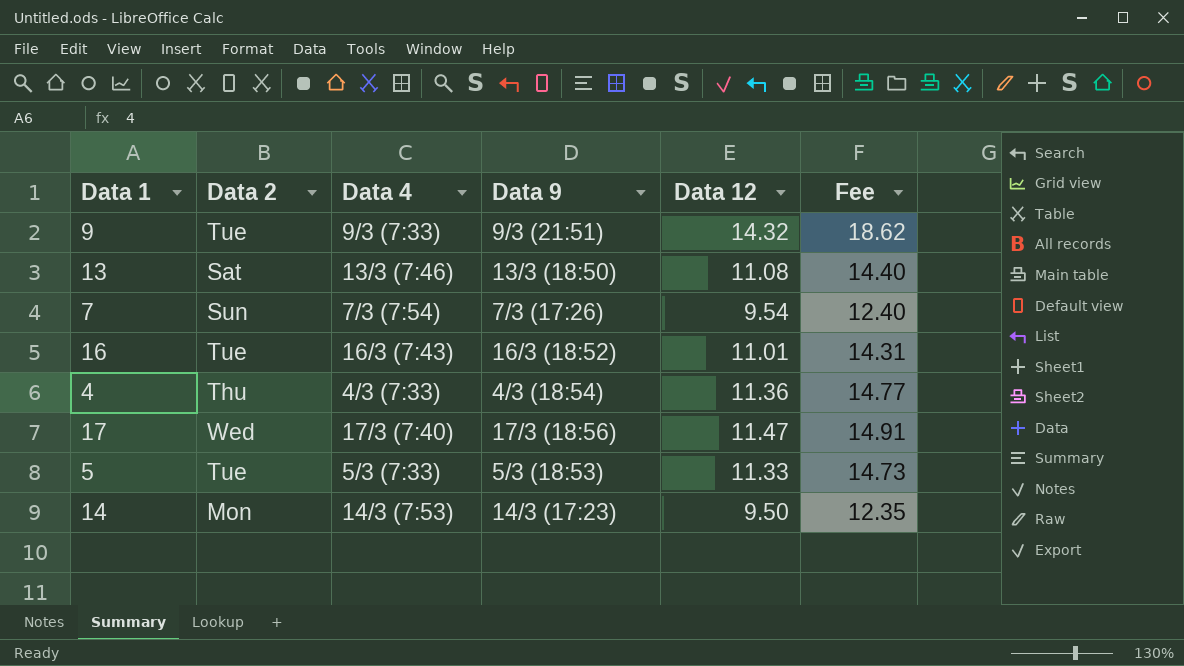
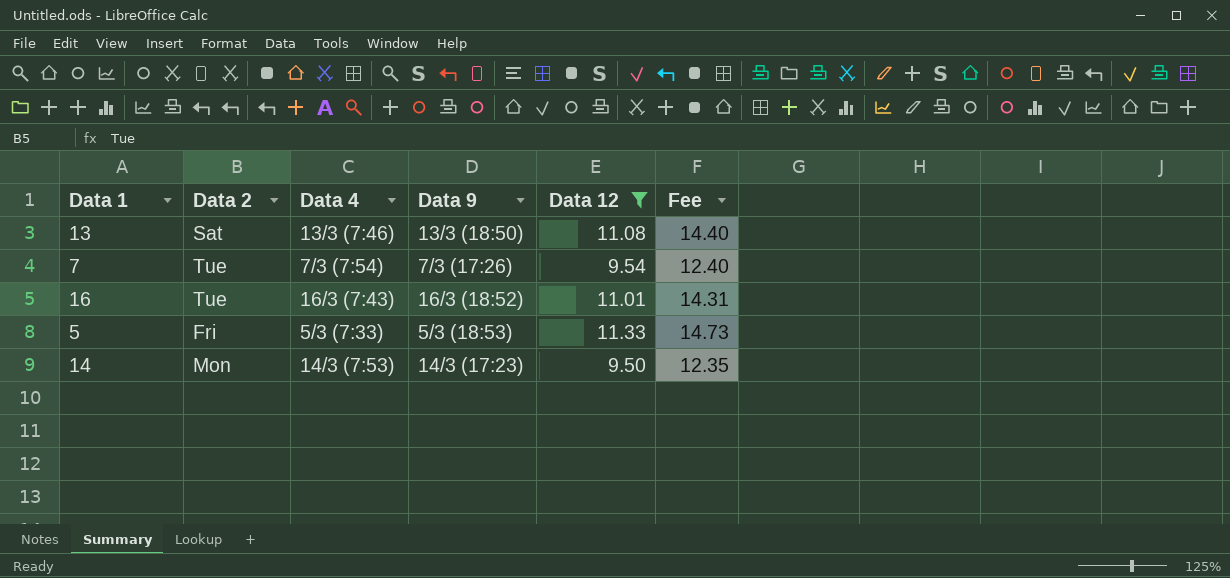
filter: none -> Data 12 <= 11.33
7 | Data 2: Sun -> Tue
5 | Data 2: Tue -> Fri

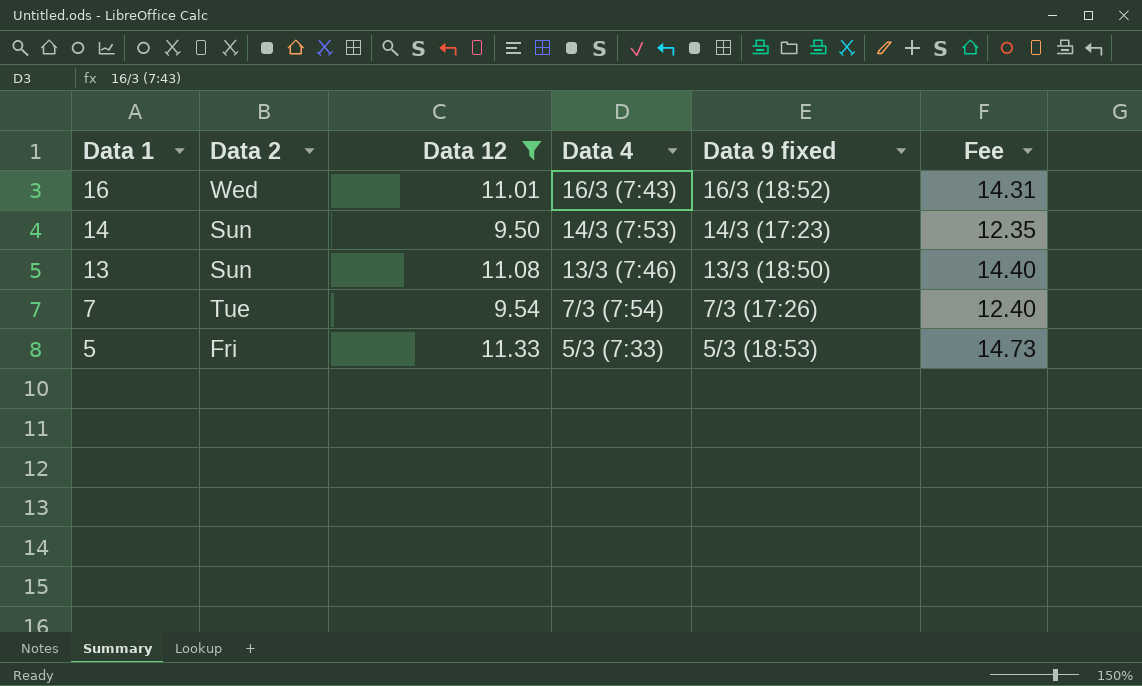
row order: none -> Data 1 descending
column Data 12 | position: 5 -> 3
column name: Data 9 -> Data 9 fixed
16 | Data 2: Tue -> Wed
14 | Data 2: Mon -> Sun
13 | Data 2: Sat -> Sun

